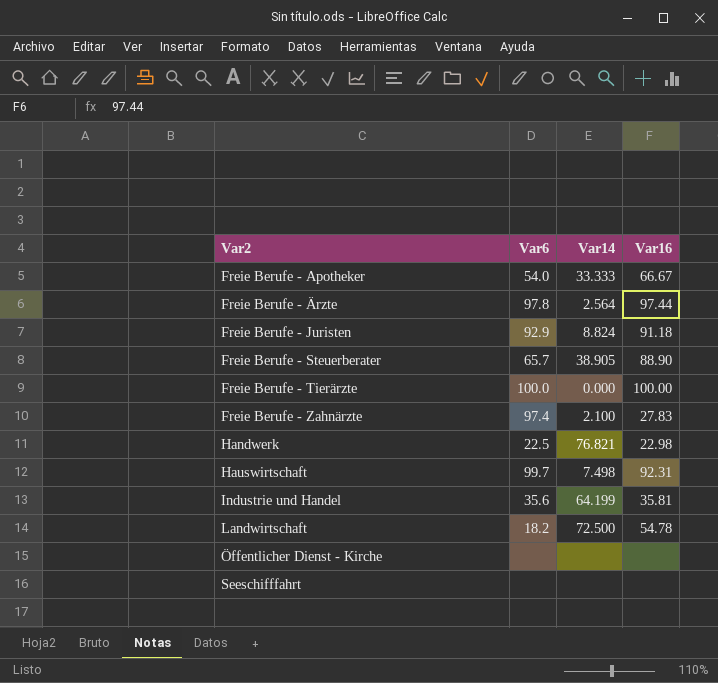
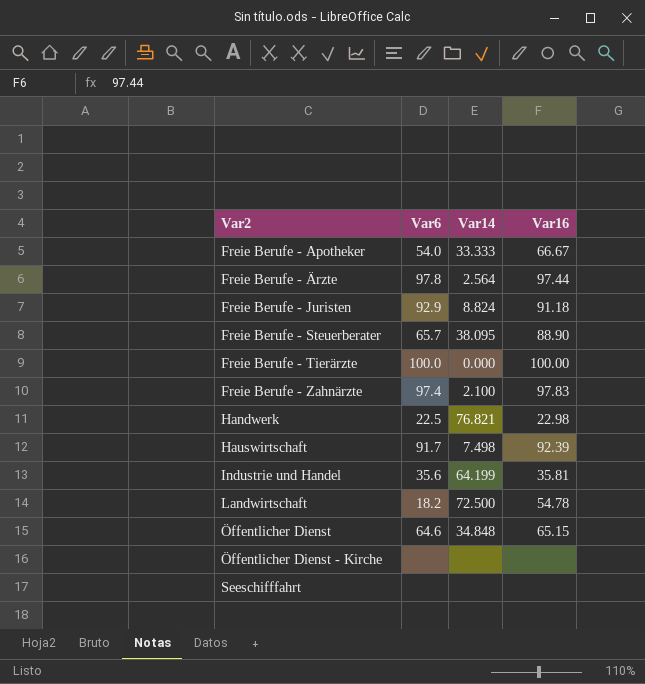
Freie Berufe - Steuerberater | Var14: 38.905 -> 38.095
Freie Berufe - Zahnärzte | Var16: 27.83 -> 97.83
Hauswirtschaft | Var6: 99.7 -> 91.7
Hauswirtschaft | Var16: 92.31 -> 92.39
row Öffentlicher Dienst: none -> 64.6 | 34.848 | 65.15

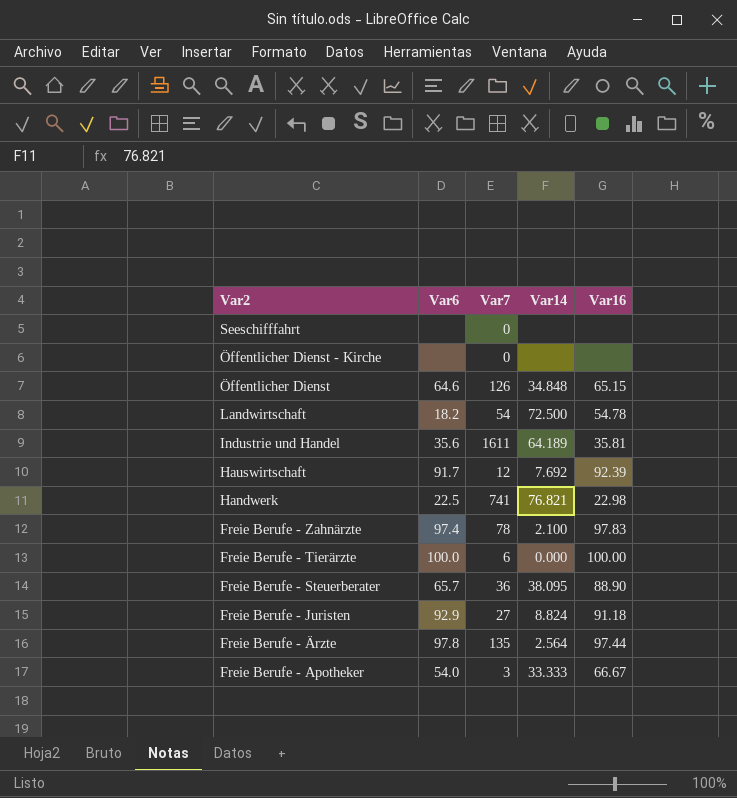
row order: Var2 ascending -> Var2 descending
column Var7 | position: none -> 3
Industrie und Handel | Var14: 64.199 -> 64.189
Hauswirtschaft | Var14: 7.498 -> 7.692

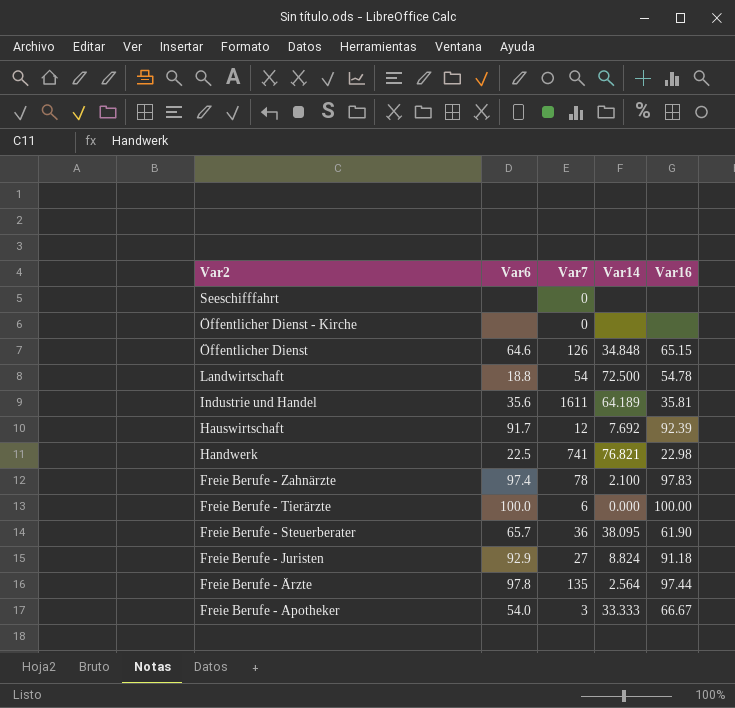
Landwirtschaft | Var6: 18.2 -> 18.8
Freie Berufe - Steuerberater | Var16: 88.90 -> 61.90

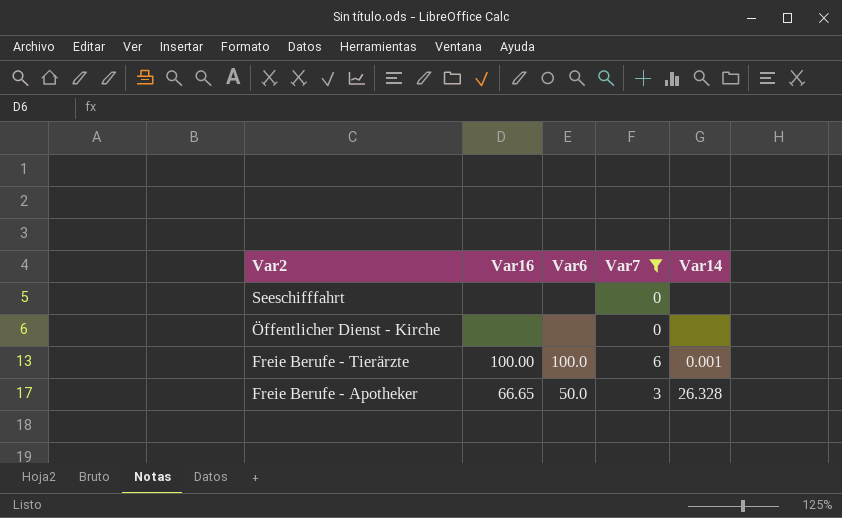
filter: none -> Var7 <= 6
column Var16 | position: 5 -> 2
Freie Berufe - Tierärzte | Var14: 0.000 -> 0.001
Freie Berufe - Apotheker | Var16: 66.67 -> 66.65
Freie Berufe - Apotheker | Var6: 54.0 -> 50.0
Freie Berufe - Apotheker | Var14: 33.333 -> 26.328

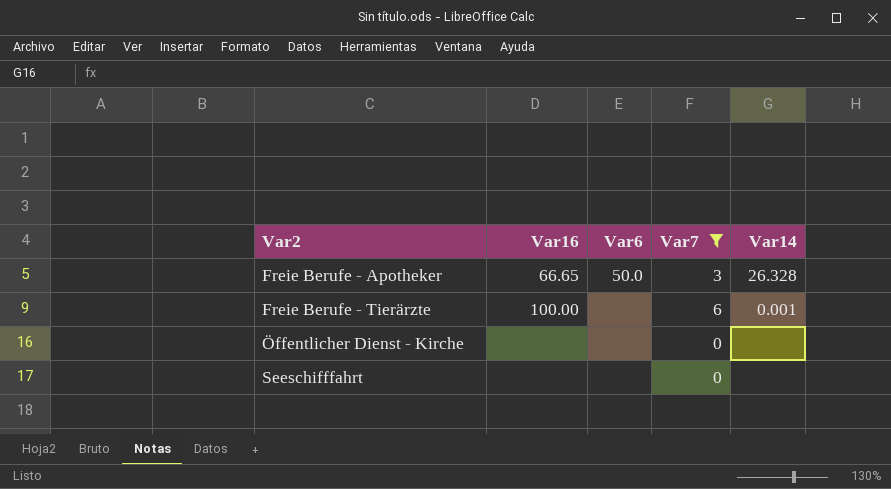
row order: Var2 descending -> Var2 ascending
Freie Berufe - Tierärzte | Var6: 100.0 -> none

